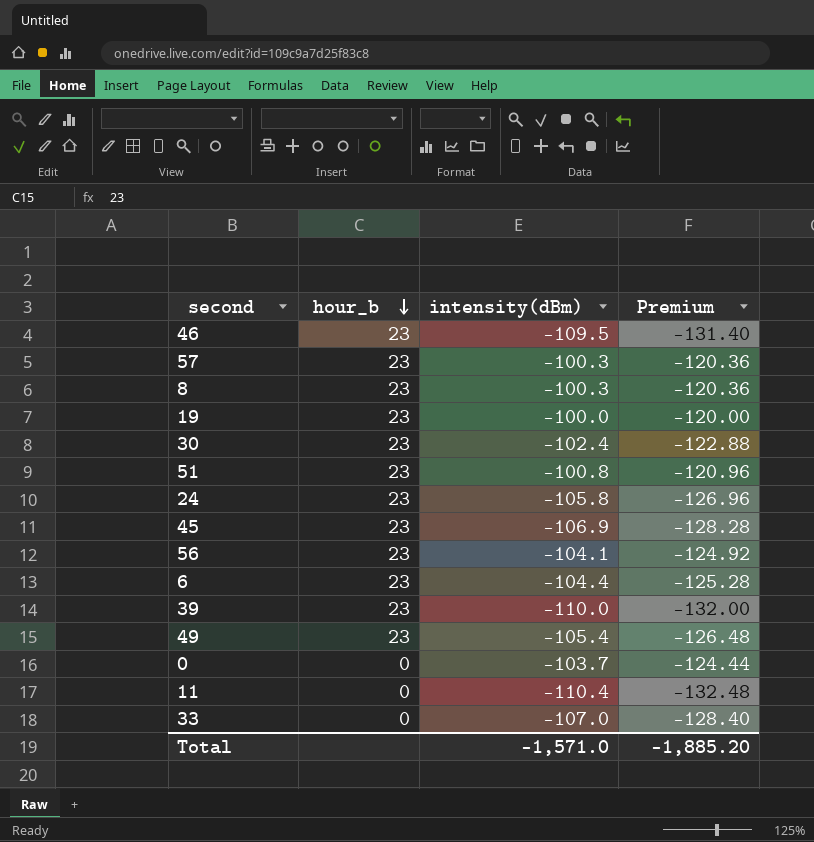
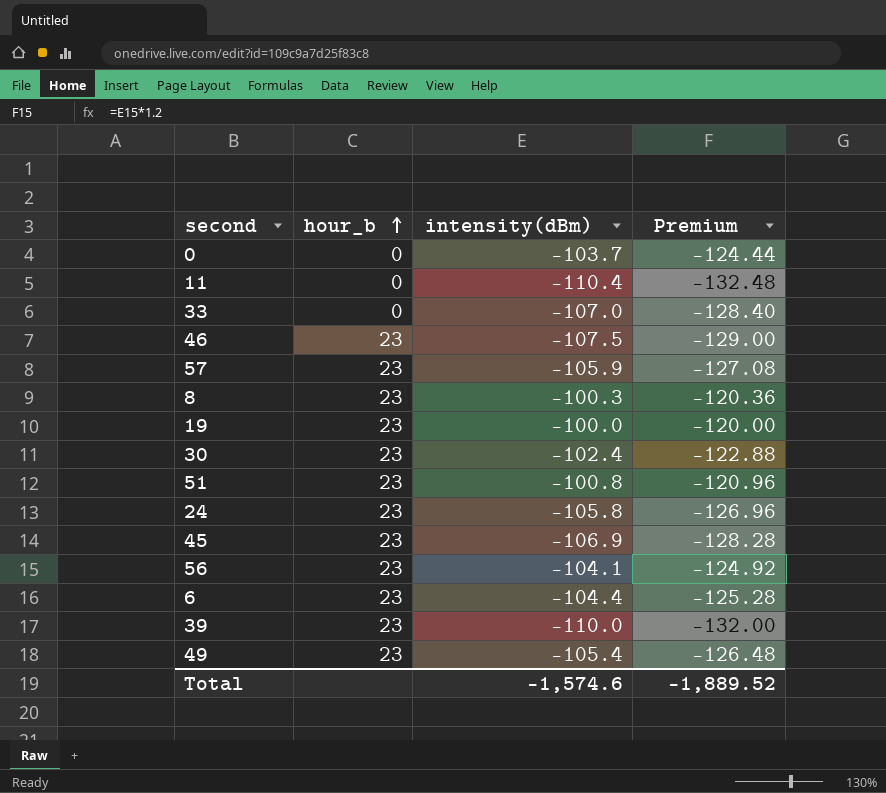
row order: hour_b descending -> hour_b ascending
46 | intensity(dBm): -109.5 -> -107.5
46 | Premium: -131.40 -> -129.00
57 | intensity(dBm): -100.3 -> -105.9
57 | Premium: -120.36 -> -127.08
Total | intensity(dBm): -1,571.0 -> -1,574.6
Total | Premium: -1,885.20 -> -1,889.52

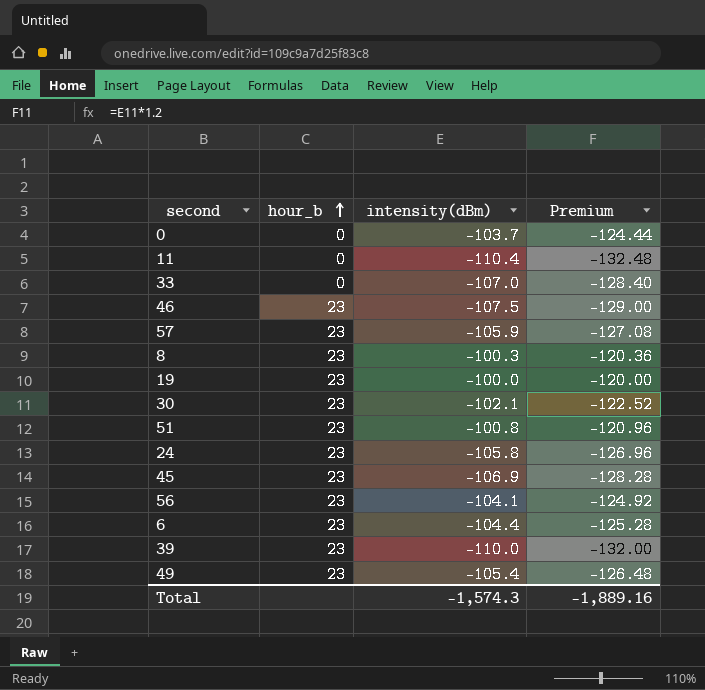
30 | intensity(dBm): -102.4 -> -102.1
30 | Premium: -122.88 -> -122.52
Total | intensity(dBm): -1,574.6 -> -1,574.3
Total | Premium: -1,889.52 -> -1,889.16

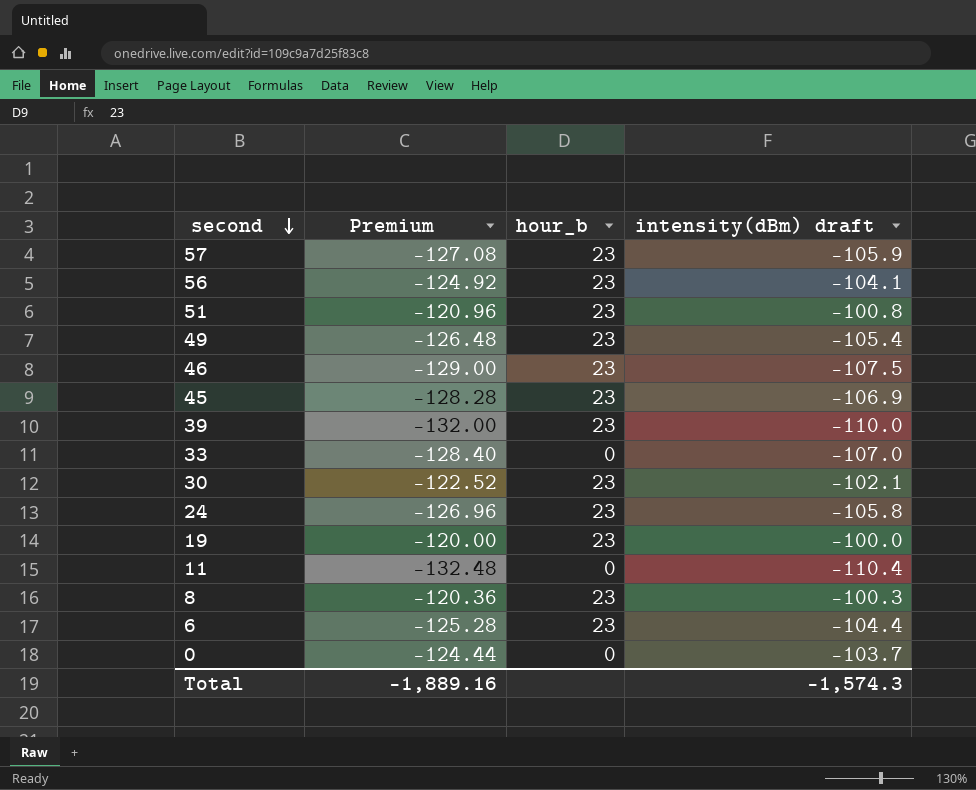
row order: hour_b ascending -> second descending
column Premium | position: 4 -> 2
column name: intensity(dBm) -> intensity(dBm) draft

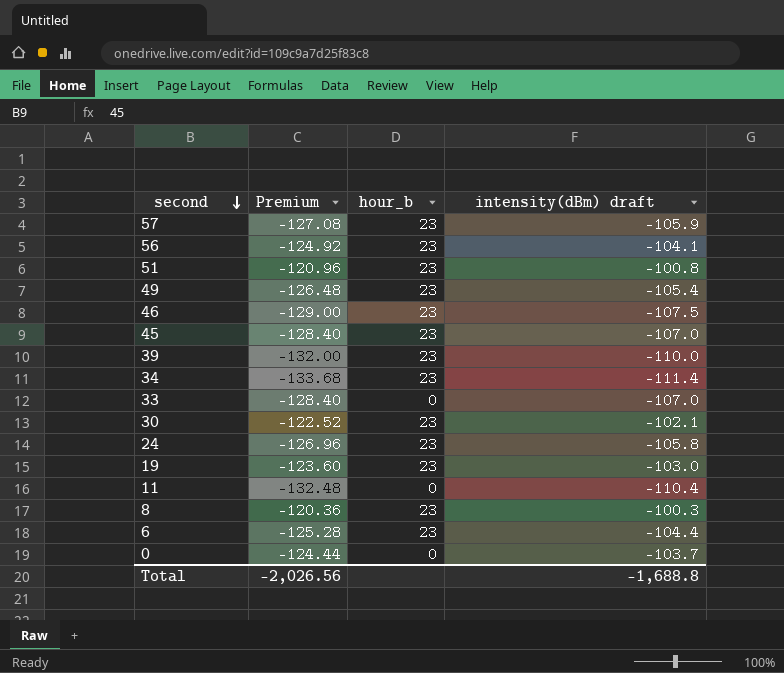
45 | Premium: -128.28 -> -128.40
45 | intensity(dBm) draft: -106.9 -> -107.0
row 34: none -> -133.68 | 23 | -111.4
19 | Premium: -120.00 -> -123.60
19 | intensity(dBm) draft: -100.0 -> -103.0
Total | Premium: -1,889.16 -> -2,026.56
Total | intensity(dBm) draft: -1,574.3 -> -1,688.8

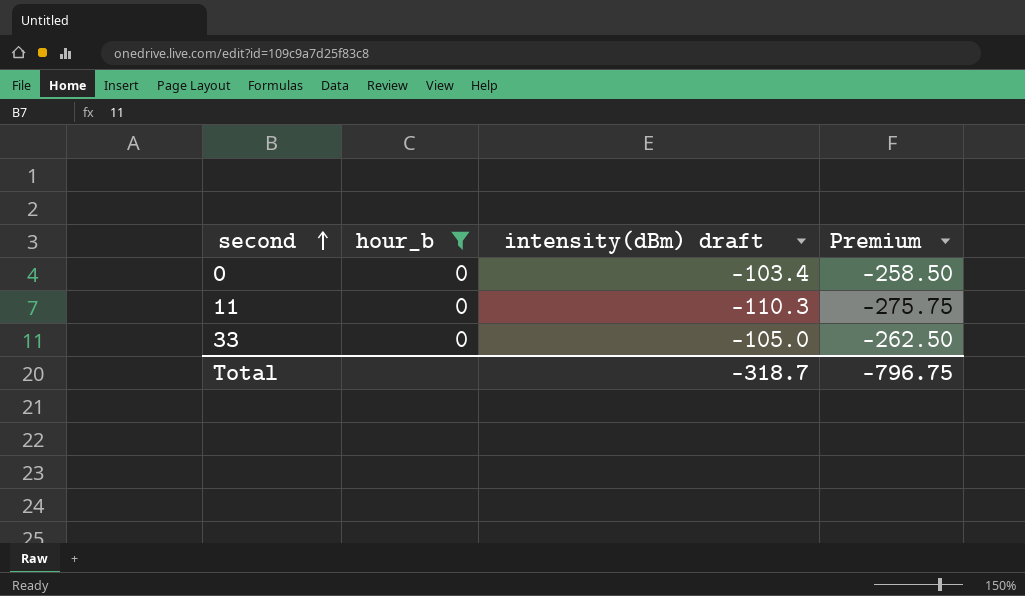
filter: none -> hour_b = 0
row order: second descending -> second ascending
column Premium | formula: [intensity(dBm) draft] * 1.2 -> [intensity(dBm) draft] * 2.5
column Premium | position: 2 -> 4
0 | intensity(dBm) draft: -103.7 -> -103.4
11 | intensity(dBm) draft: -110.4 -> -110.3
33 | intensity(dBm) draft: -107.0 -> -105.0
Total | intensity(dBm) draft: -1,688.8 -> -318.7
Total | Premium: -2,026.56 -> -796.75

